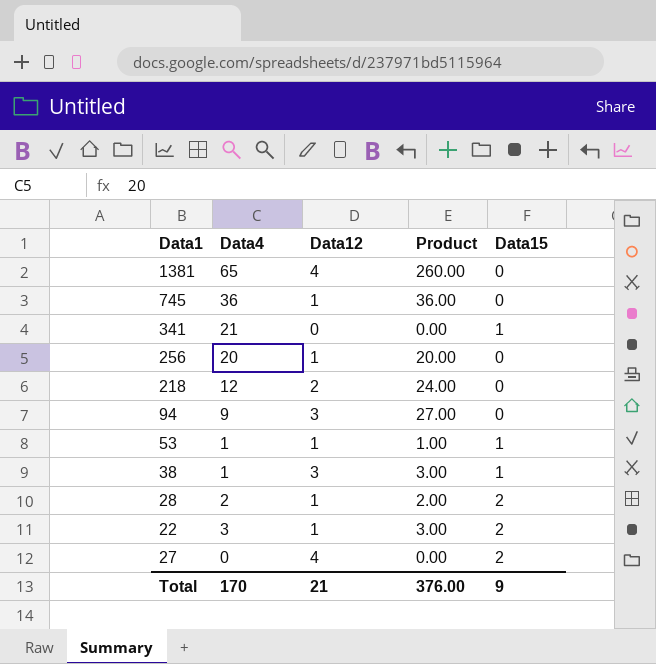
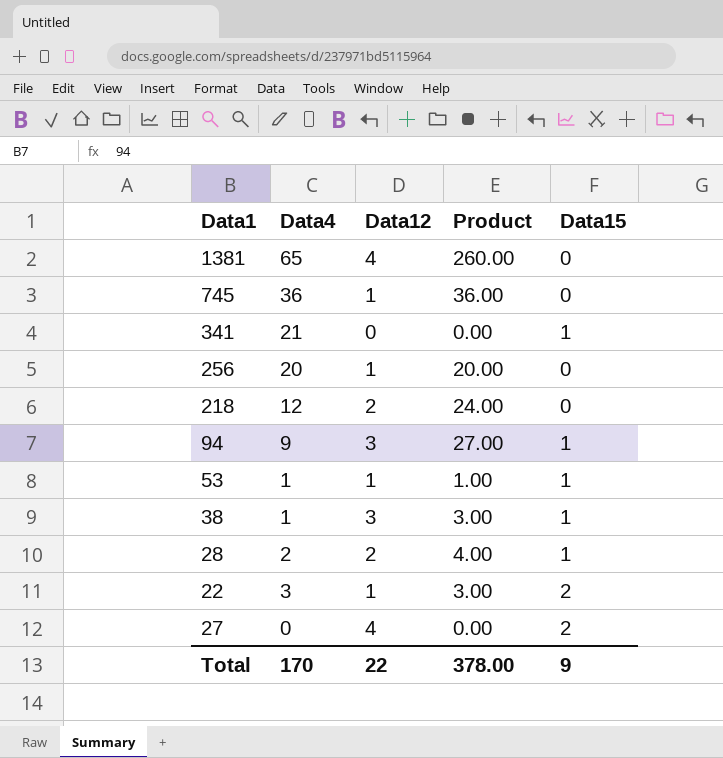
94 | Data15: 0 -> 1
28 | Data12: 1 -> 2
28 | Product: 2.00 -> 4.00
28 | Data15: 2 -> 1
Total | Data12: 21 -> 22
Total | Product: 376.00 -> 378.00

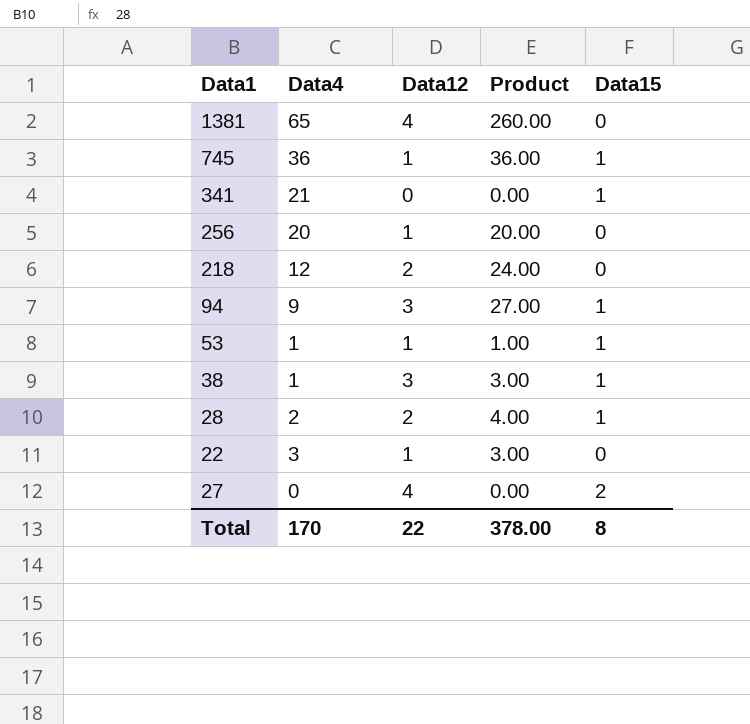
745 | Data15: 0 -> 1
22 | Data15: 2 -> 0
Total | Data15: 9 -> 8

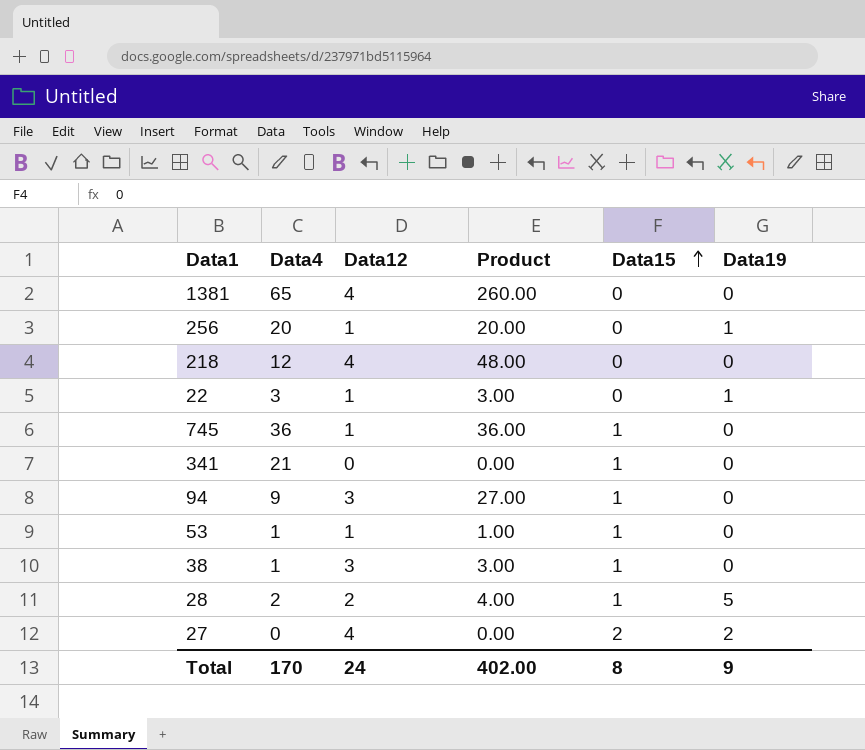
row order: none -> Data15 ascending
column Data19 | position: none -> 6
218 | Data12: 2 -> 4
218 | Product: 24.00 -> 48.00
Total | Data12: 22 -> 24
Total | Product: 378.00 -> 402.00

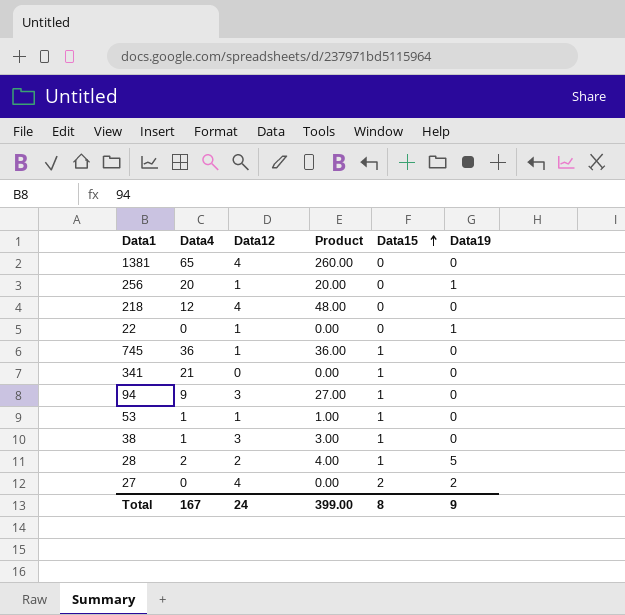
22 | Data4: 3 -> 0
22 | Product: 3.00 -> 0.00
Total | Data4: 170 -> 167
Total | Product: 402.00 -> 399.00

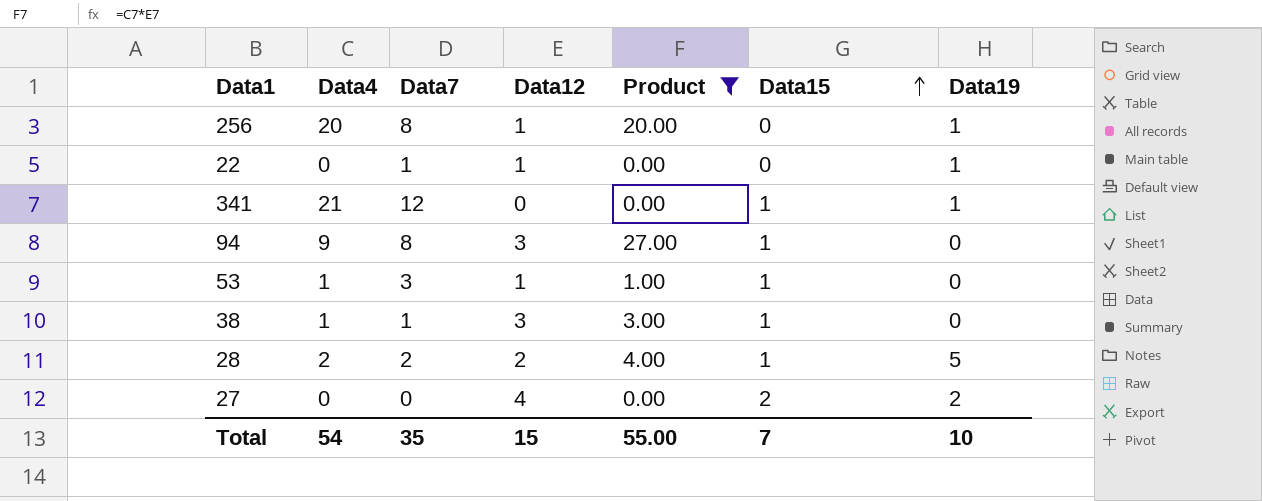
filter: none -> Product <= 27.00
column Data7 | position: none -> 3
341 | Data19: 0 -> 1
Total | Data4: 167 -> 54
Total | Data12: 24 -> 15
Total | Product: 399.00 -> 55.00
Total | Data15: 8 -> 7
Total | Data19: 9 -> 10

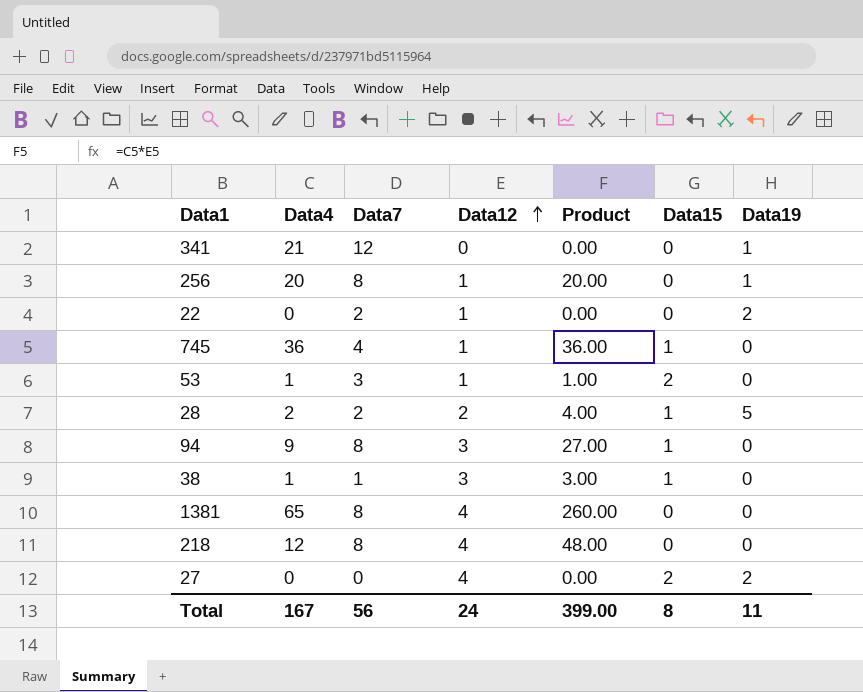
filter: Product <= 27.00 -> none
row order: Data15 ascending -> Data12 ascending
341 | Data15: 1 -> 0
22 | Data7: 1 -> 2
22 | Data19: 1 -> 2
53 | Data15: 1 -> 2
Total | Data4: 54 -> 167
Total | Data7: 35 -> 56
Total | Data12: 15 -> 24
Total | Product: 55.00 -> 399.00
Total | Data15: 7 -> 8
Total | Data19: 10 -> 11

